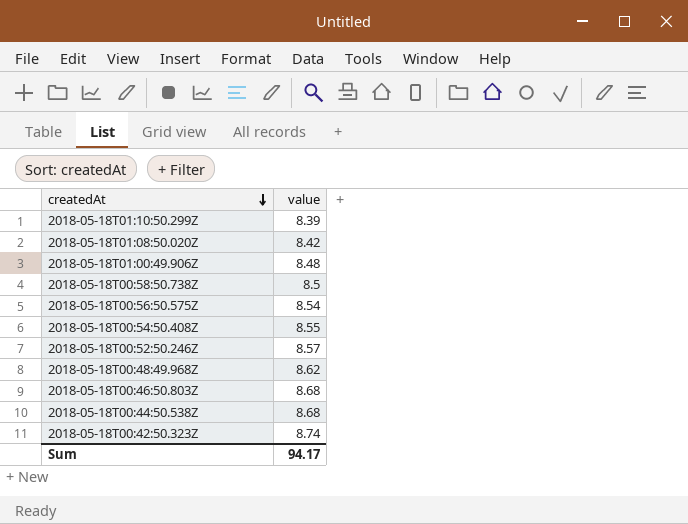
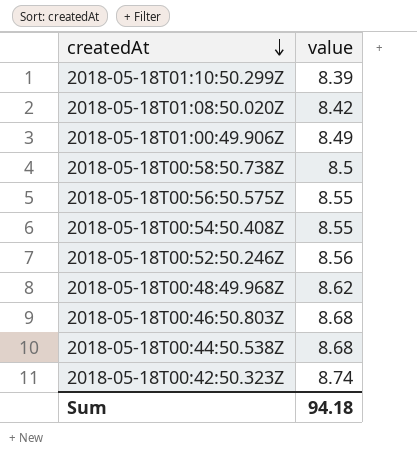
2018-05-18T01:00:49.906Z | value: 8.48 -> 8.49
2018-05-18T00:56:50.575Z | value: 8.54 -> 8.55
2018-05-18T00:52:50.246Z | value: 8.57 -> 8.56
Sum | value: 94.17 -> 94.18

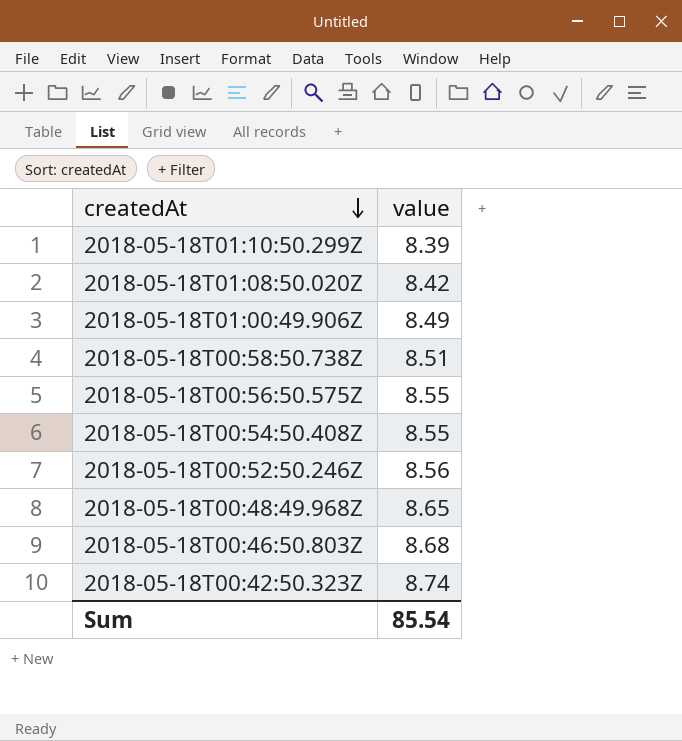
row 2018-05-18T00:44:50.538Z: 8.68 -> none
2018-05-18T00:58:50.738Z | value: 8.5 -> 8.51
2018-05-18T00:48:49.968Z | value: 8.62 -> 8.65
Sum | value: 94.18 -> 85.54

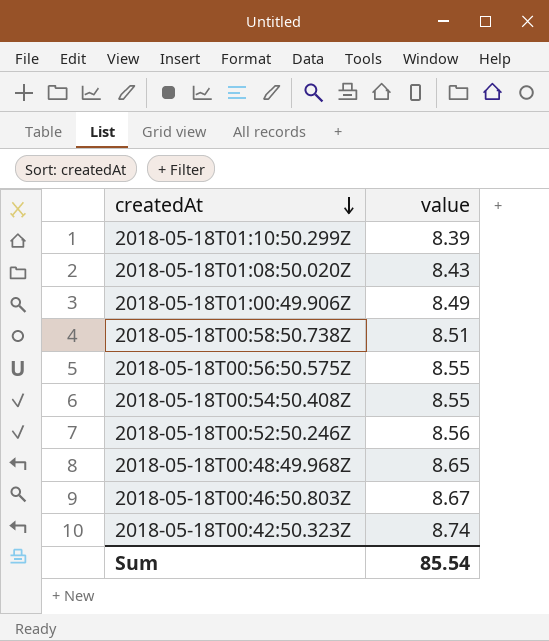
2018-05-18T01:08:50.020Z | value: 8.42 -> 8.43
2018-05-18T00:46:50.803Z | value: 8.68 -> 8.67

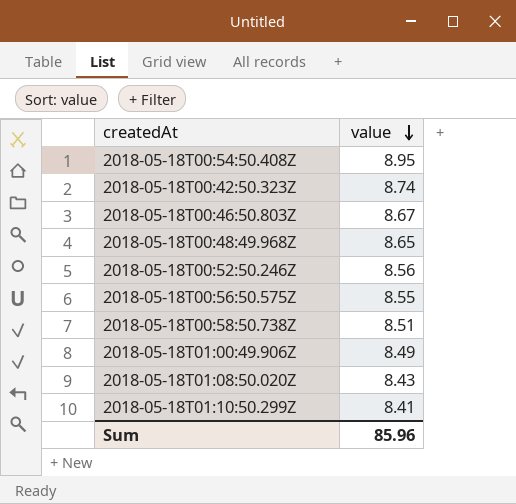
row order: createdAt descending -> value descending
2018-05-18T00:54:50.408Z | value: 8.55 -> 8.95
2018-05-18T01:10:50.299Z | value: 8.39 -> 8.41
Sum | value: 85.54 -> 85.96

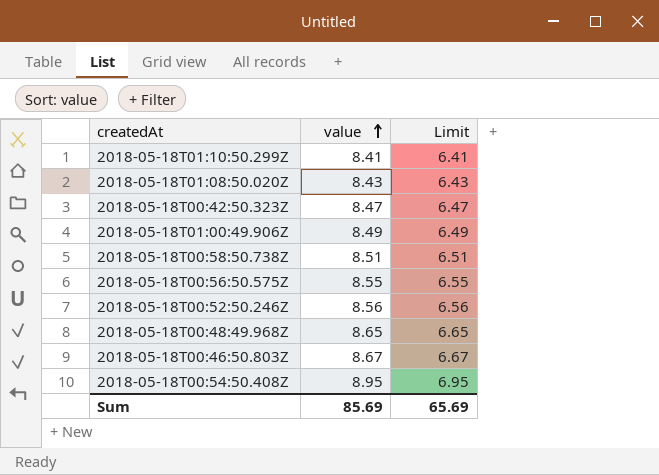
row order: value descending -> value ascending
column Limit | formula: none -> [value] - 2
2018-05-18T00:42:50.323Z | value: 8.74 -> 8.47
Sum | value: 85.96 -> 85.69

